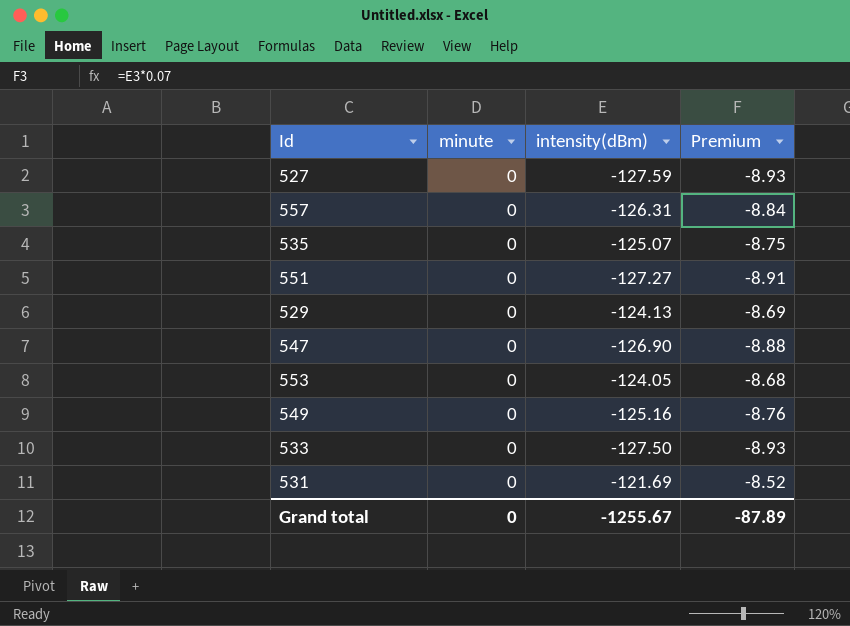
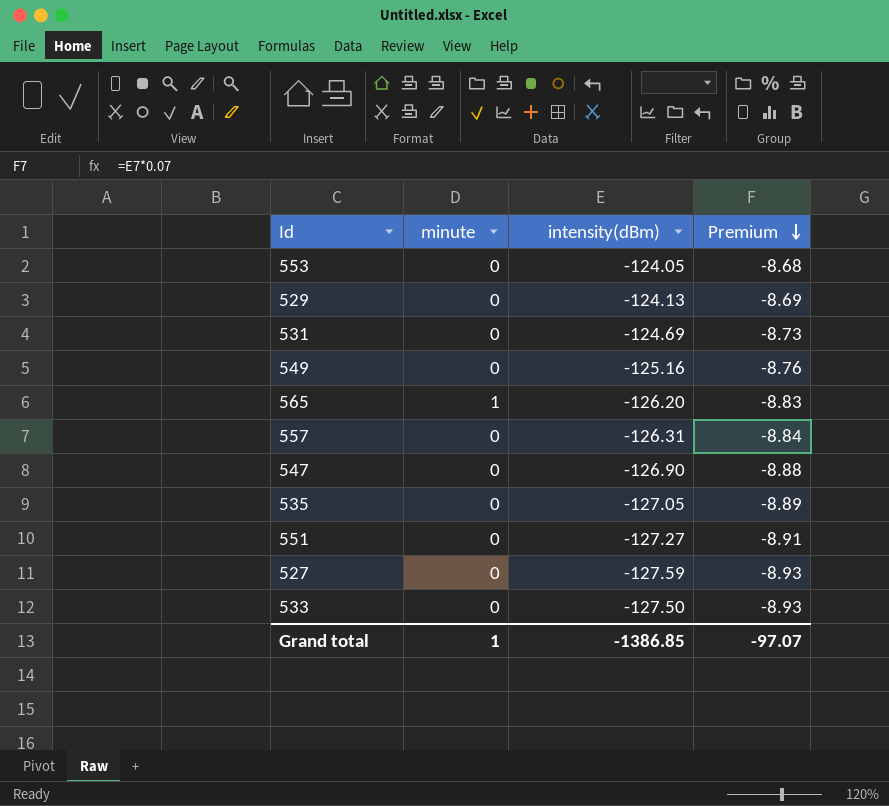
row order: none -> Premium descending
531 | intensity(dBm): -121.69 -> -124.69
531 | Premium: -8.52 -> -8.73
row 565: none -> 1 | -126.20 | -8.83
535 | intensity(dBm): -125.07 -> -127.05
535 | Premium: -8.75 -> -8.89
Grand total | minute: 0 -> 1
Grand total | intensity(dBm): -1255.67 -> -1386.85
Grand total | Premium: -87.89 -> -97.07

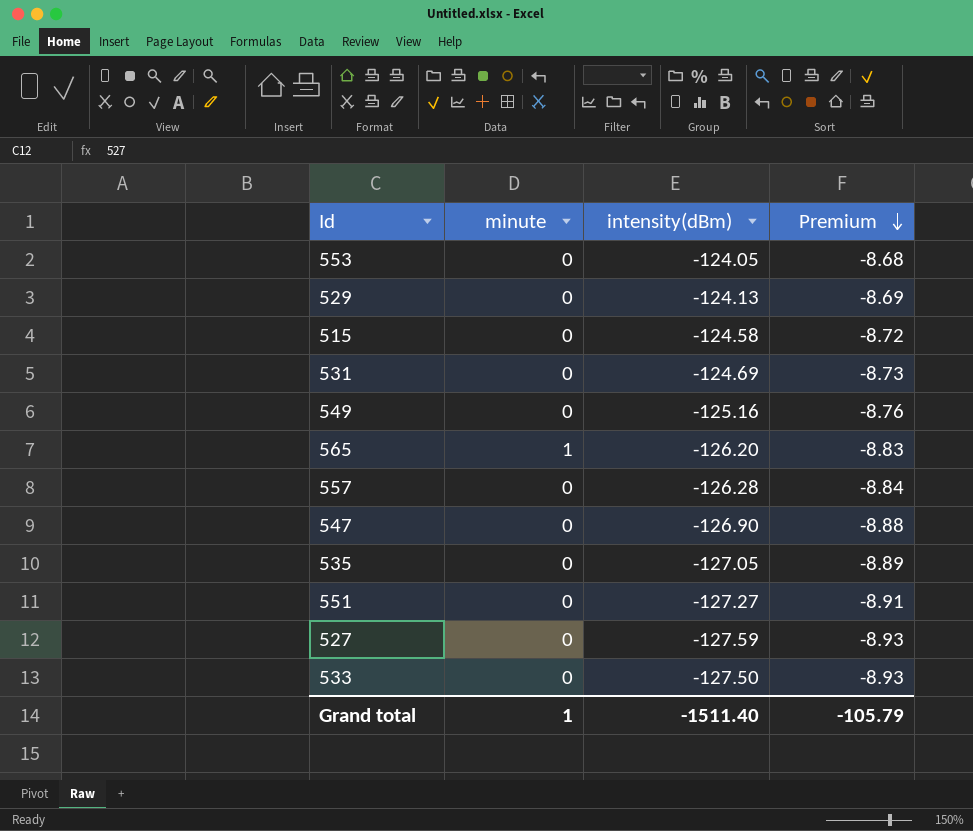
row 515: none -> 0 | -124.58 | -8.72
557 | intensity(dBm): -126.31 -> -126.28
Grand total | intensity(dBm): -1386.85 -> -1511.40
Grand total | Premium: -97.07 -> -105.79

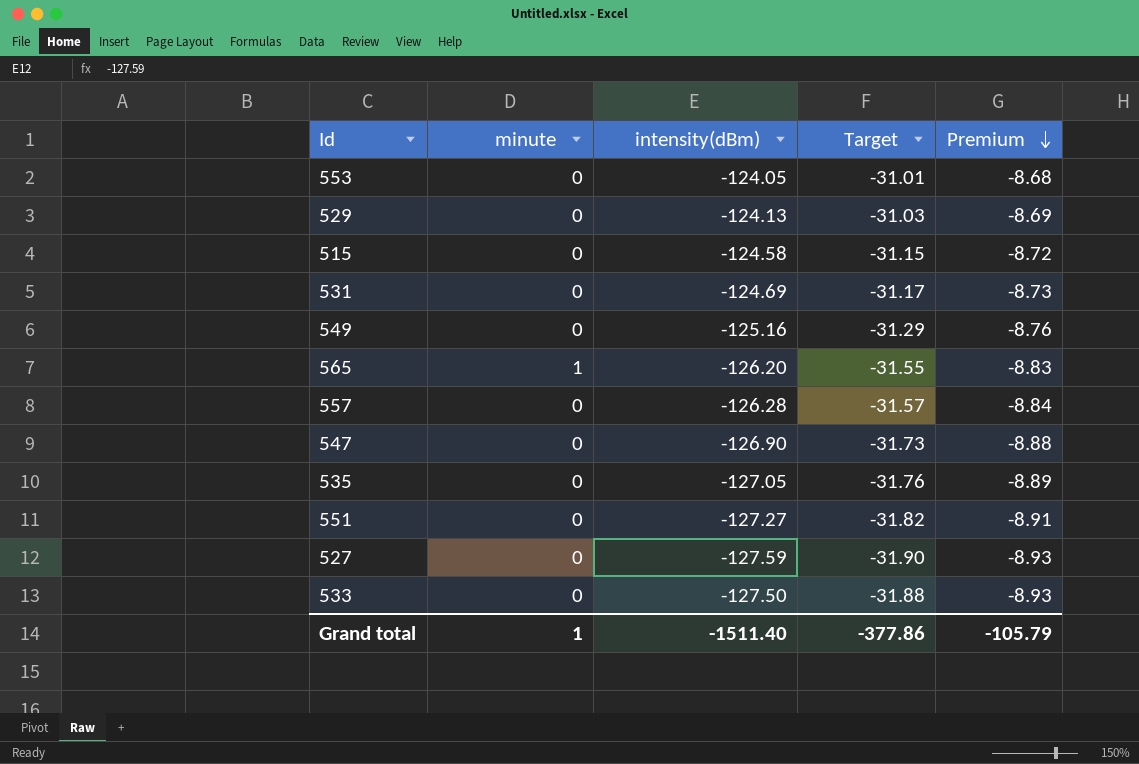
column Target | formula: none -> [intensity(dBm)] * 0.25

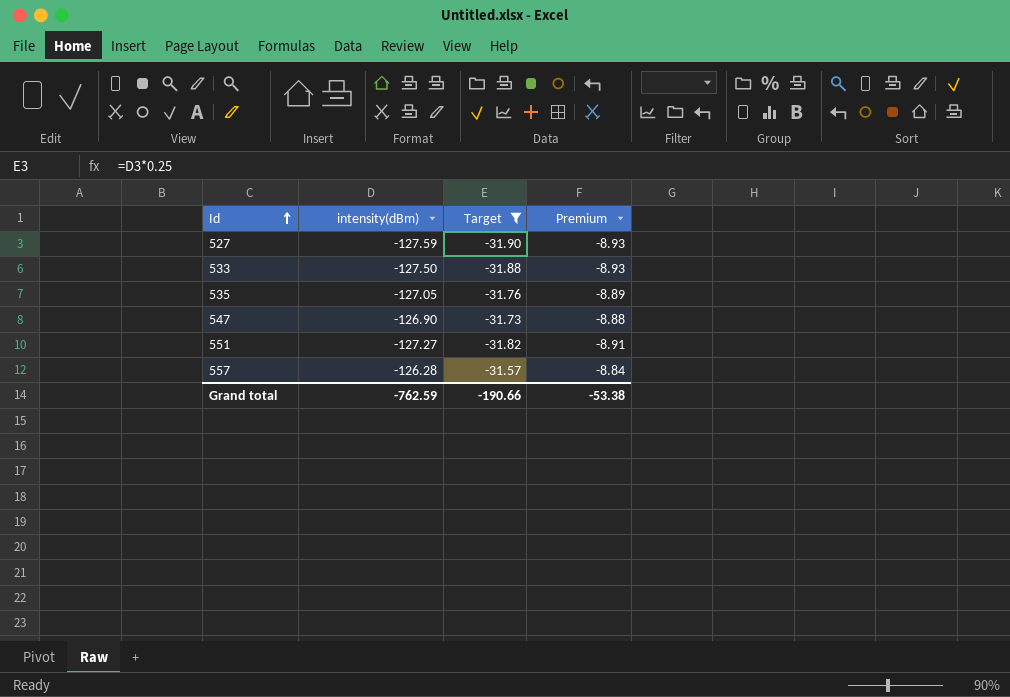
filter: none -> Target <= -31.57
row order: Premium descending -> Id ascending
column minute | position: 2 -> none
Grand total | intensity(dBm): -1511.40 -> -762.59
Grand total | Target: -377.86 -> -190.66
Grand total | Premium: -105.79 -> -53.38

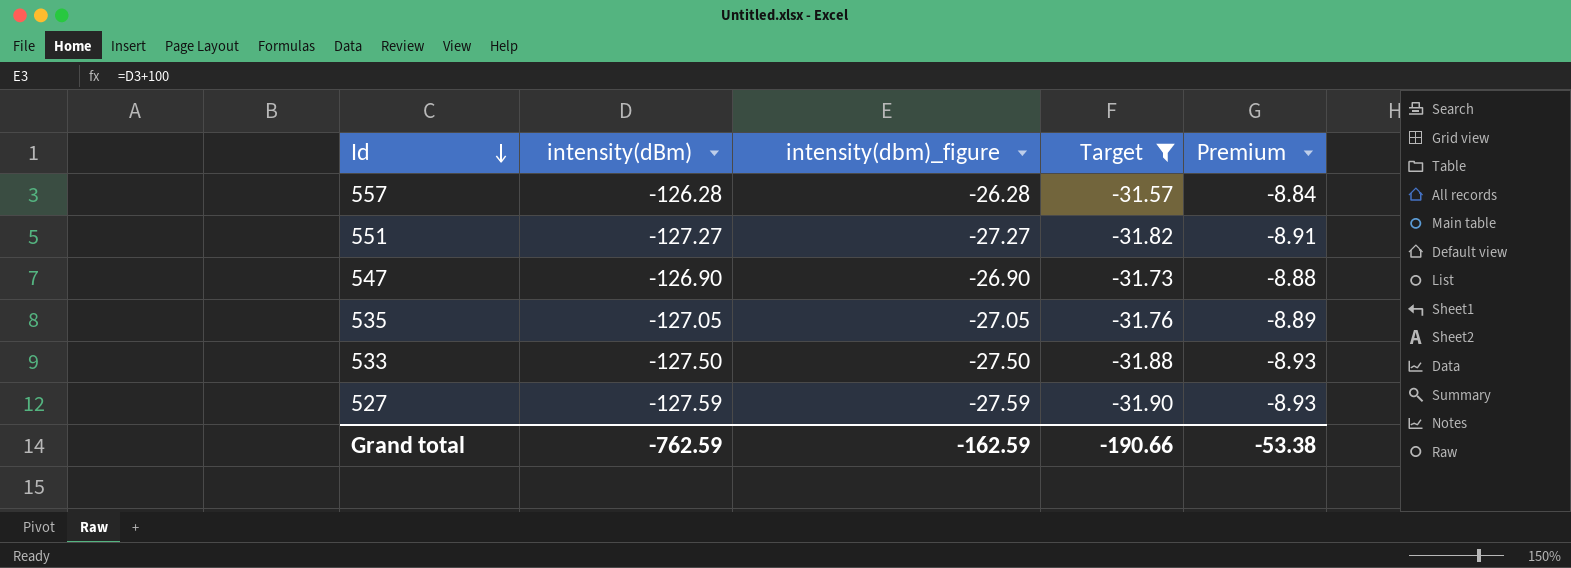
row order: Id ascending -> Id descending
column intensity(dbm)_figure | formula: none -> [intensity(dBm)] + 100

